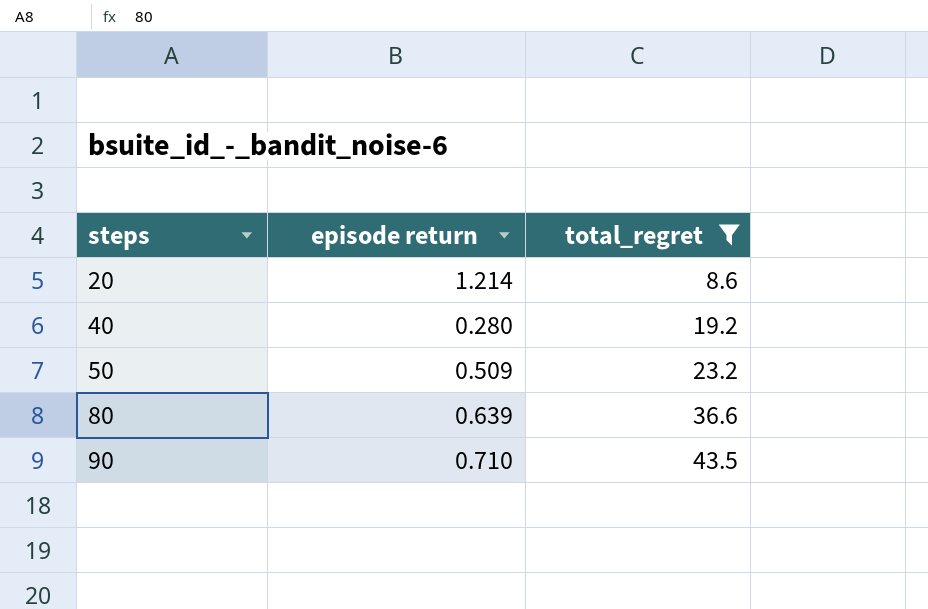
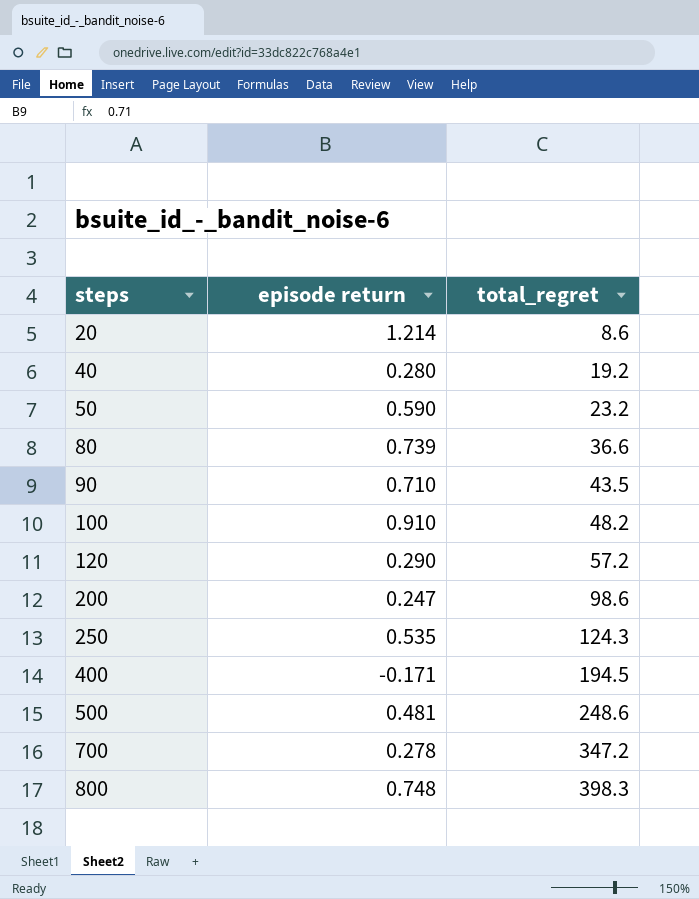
filter: total_regret <= 43.5 -> none
50 | episode return: 0.509 -> 0.590
80 | episode return: 0.639 -> 0.739

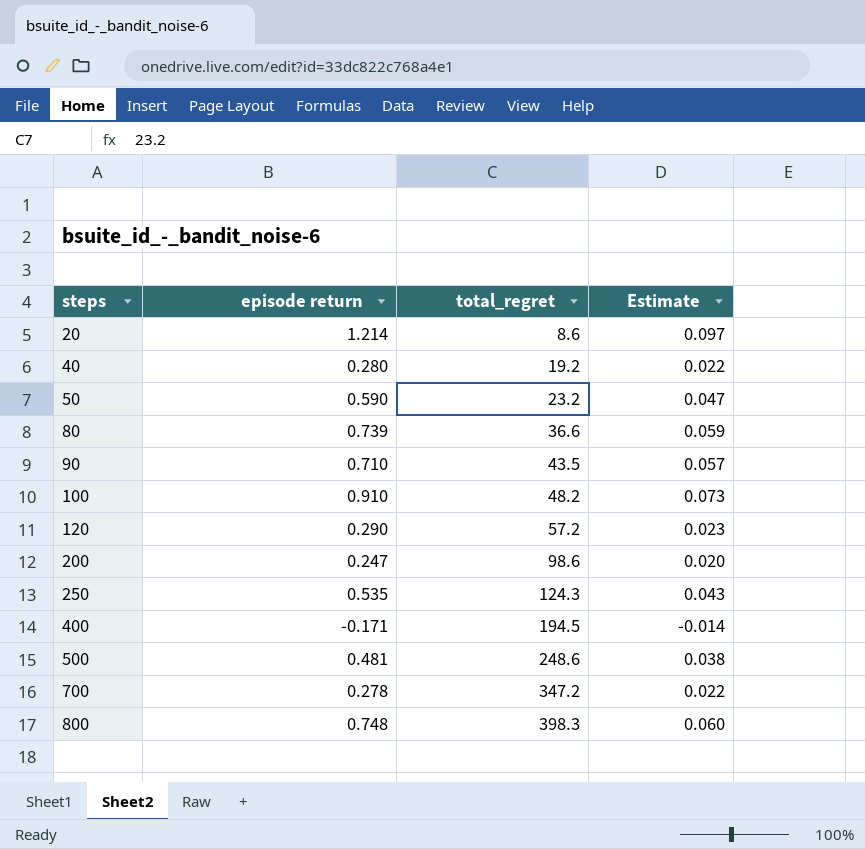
column Estimate | formula: none -> [episode return] * 0.08

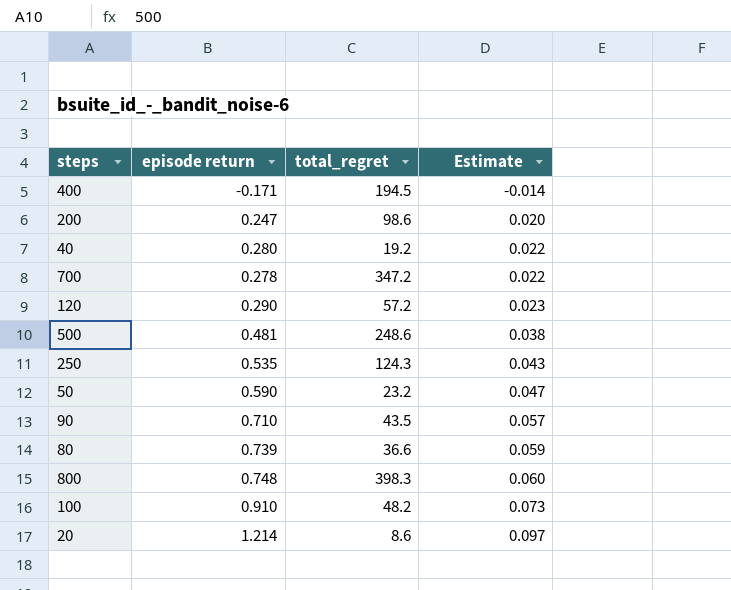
row order: steps ascending -> Estimate ascending

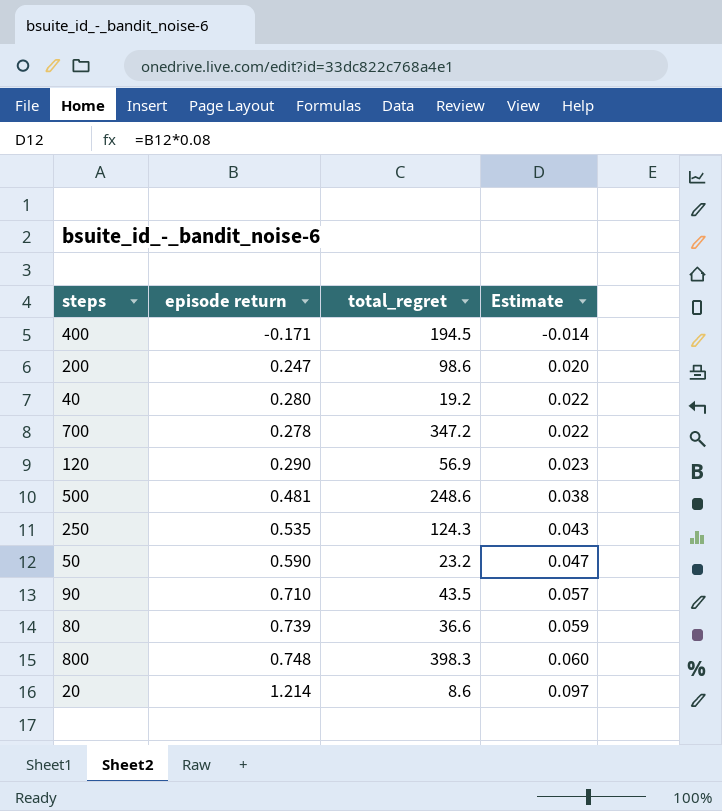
row 100: 0.910 | 48.2 | 0.073 -> none
120 | total_regret: 57.2 -> 56.9

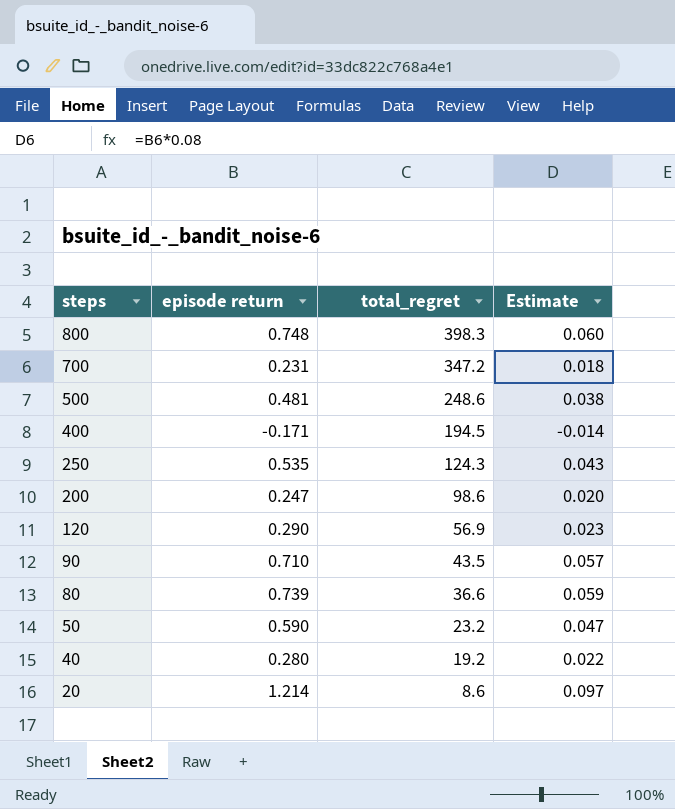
row order: Estimate ascending -> steps descending
700 | episode return: 0.278 -> 0.231
700 | Estimate: 0.022 -> 0.018

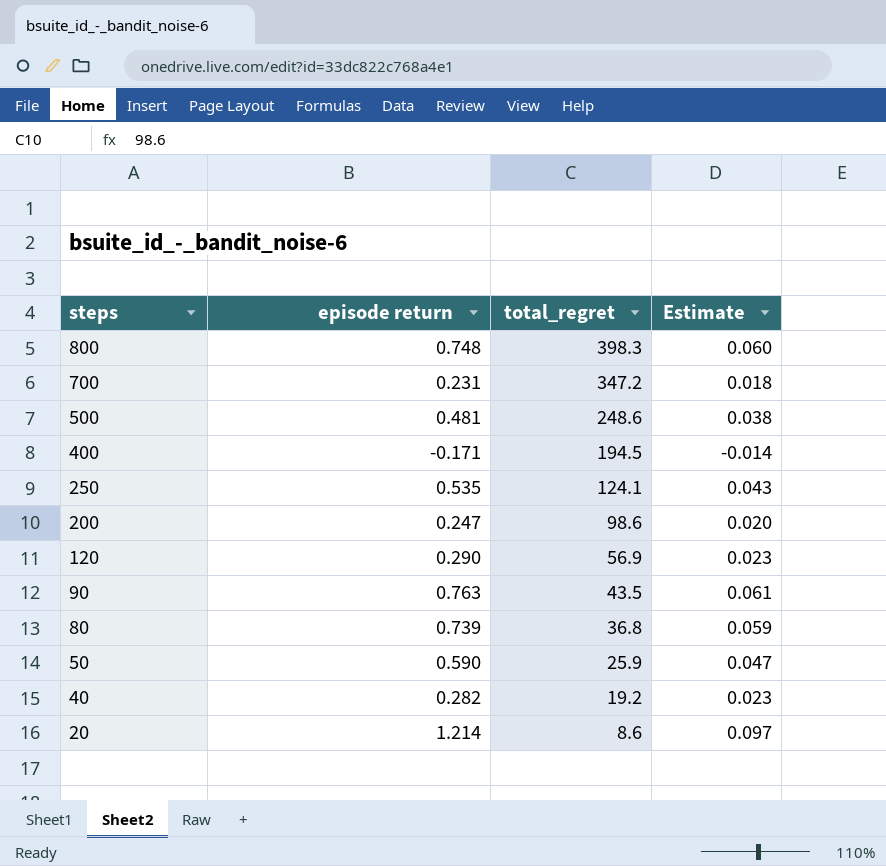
250 | total_regret: 124.3 -> 124.1
90 | episode return: 0.710 -> 0.763
90 | Estimate: 0.057 -> 0.061
80 | total_regret: 36.6 -> 36.8
50 | total_regret: 23.2 -> 25.9
40 | episode return: 0.280 -> 0.282
40 | Estimate: 0.022 -> 0.023

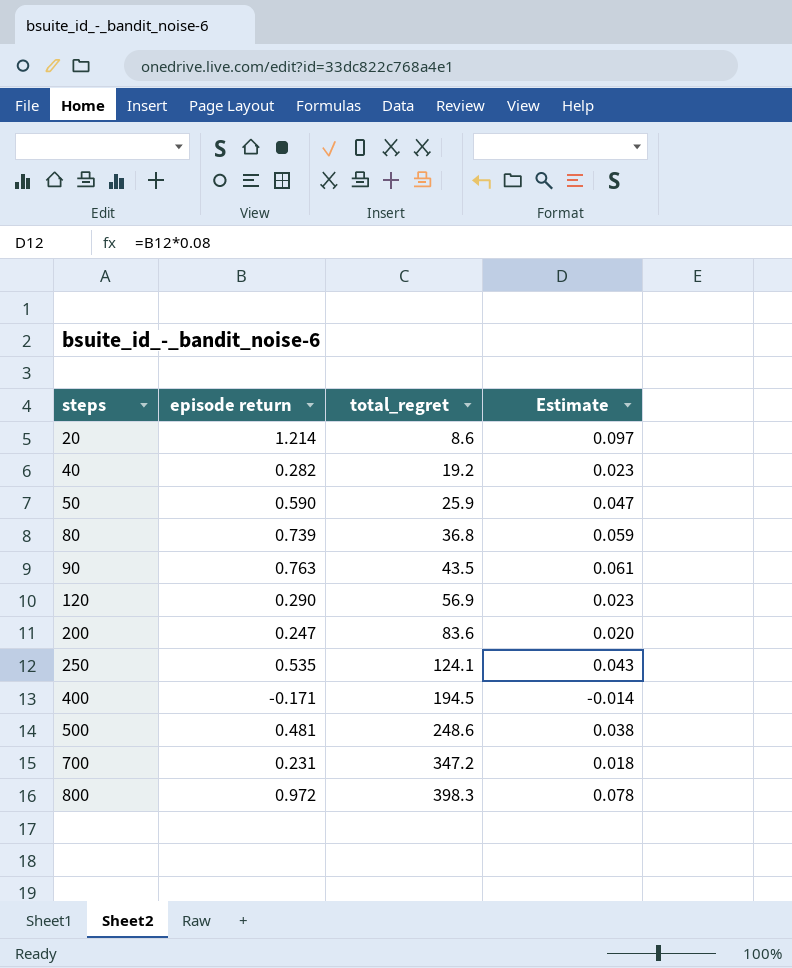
row order: steps descending -> steps ascending
200 | total_regret: 98.6 -> 83.6
800 | episode return: 0.748 -> 0.972
800 | Estimate: 0.060 -> 0.078

